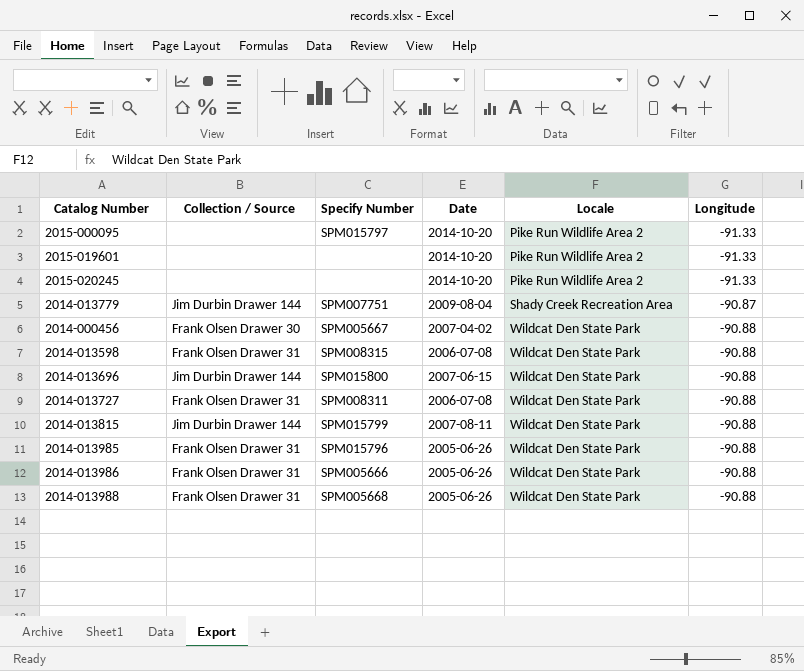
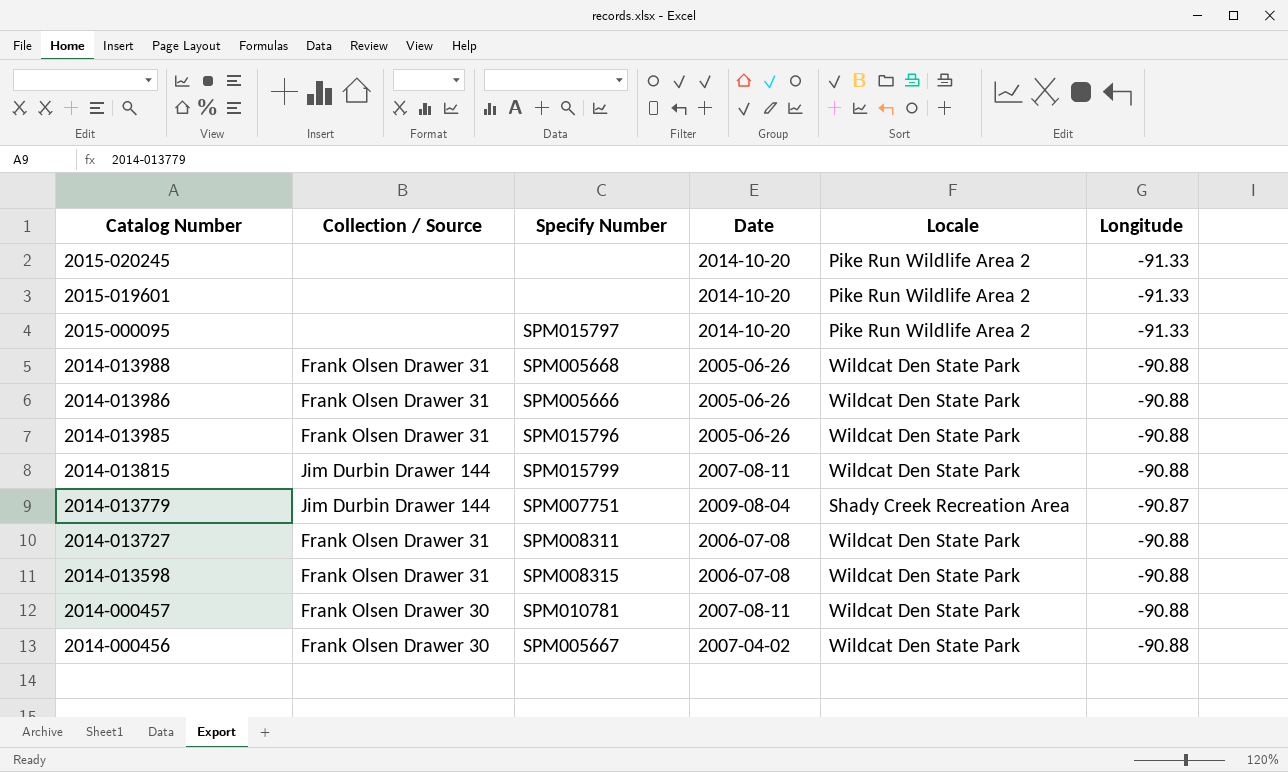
row order: Locale ascending -> Catalog Number descending
row 2014-013696: Jim Durbin Drawer 144 | SPM015800 | 2007-06-15 | Wildcat Den State Park | -90.88 -> none
row 2014-000457: none -> Frank Olsen Drawer 30 | SPM010781 | 2007-08-11 | Wildcat Den State Park | -90.88

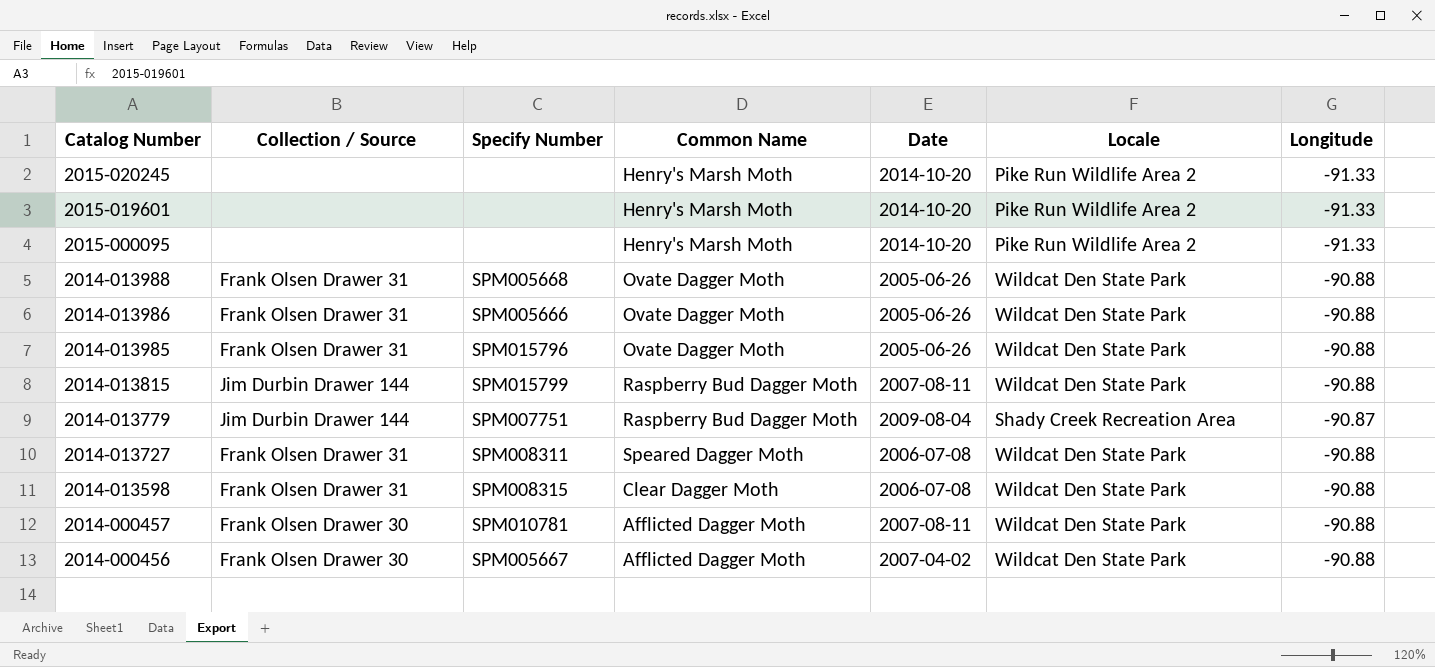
column Common Name | position: none -> 4
2015-000095 | Specify Number: SPM015797 -> none

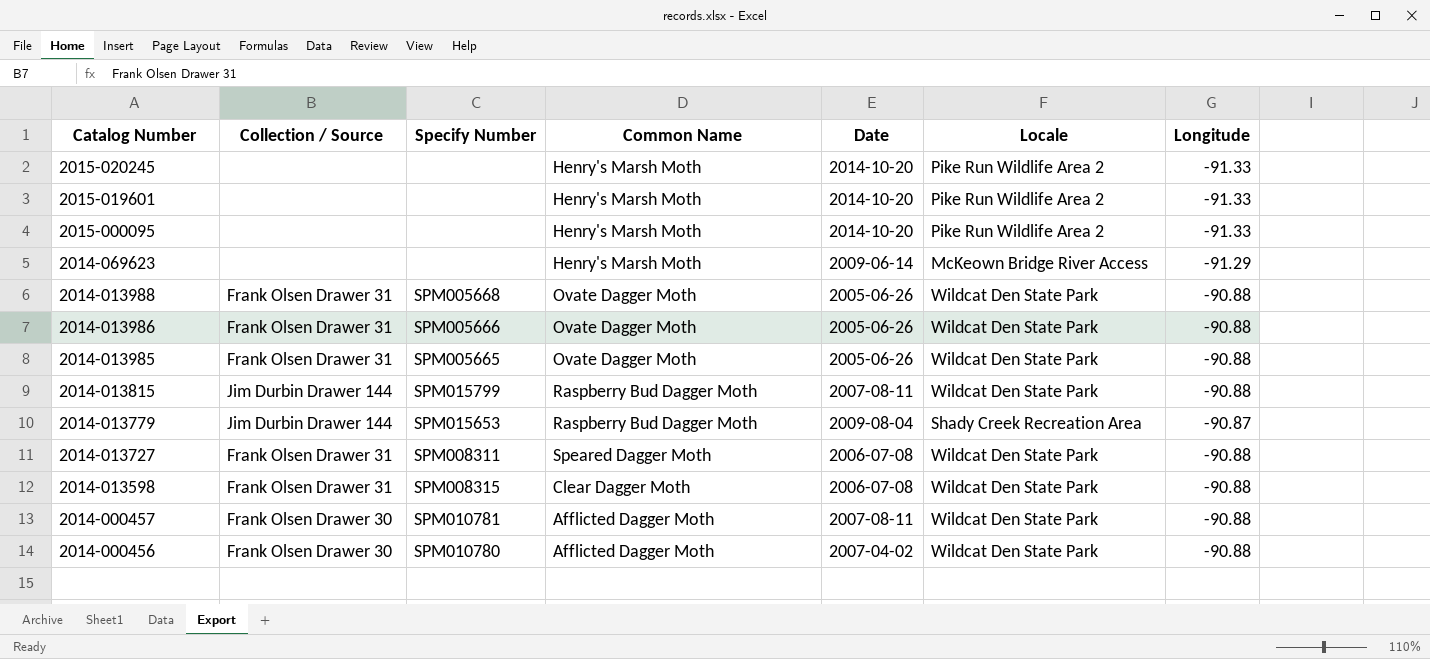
row 2014-069623: none -> none | none | Henry's Marsh Moth | 2009-06-14 | McKeown Bridge River Access | -91.29
2014-013985 | Specify Number: SPM015796 -> SPM005665
2014-013779 | Specify Number: SPM007751 -> SPM015653
2014-000456 | Specify Number: SPM005667 -> SPM010780

